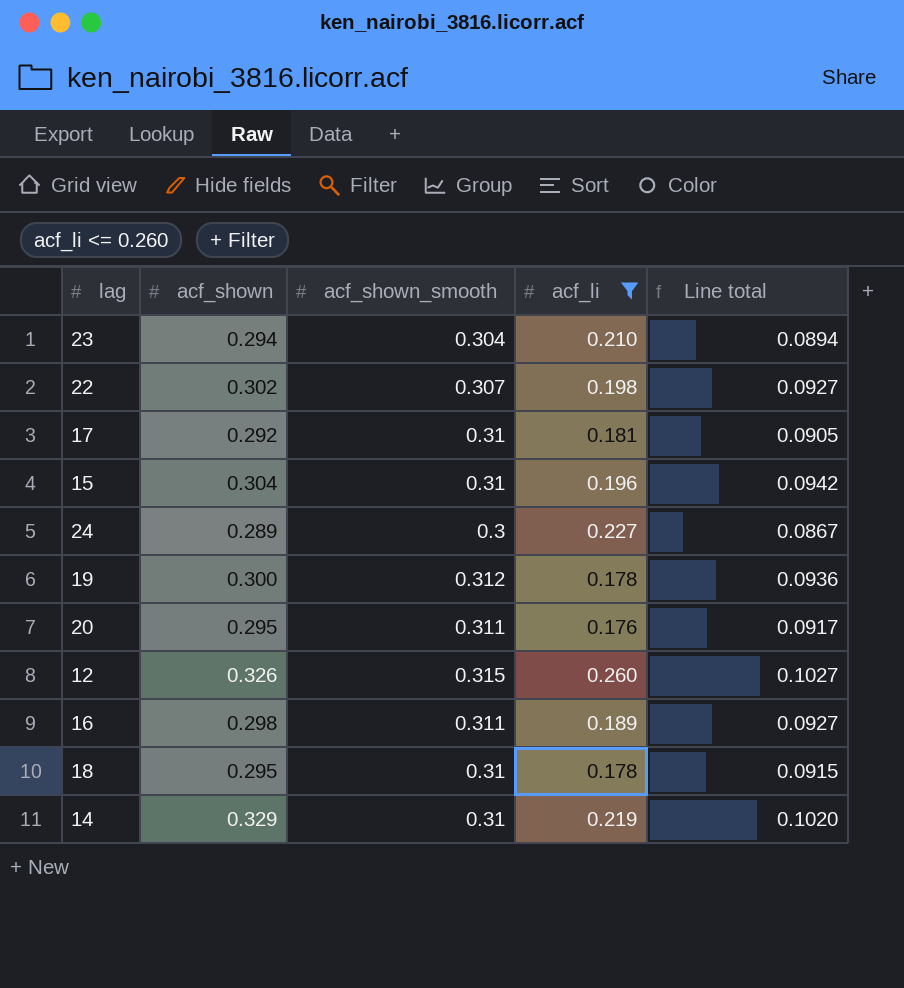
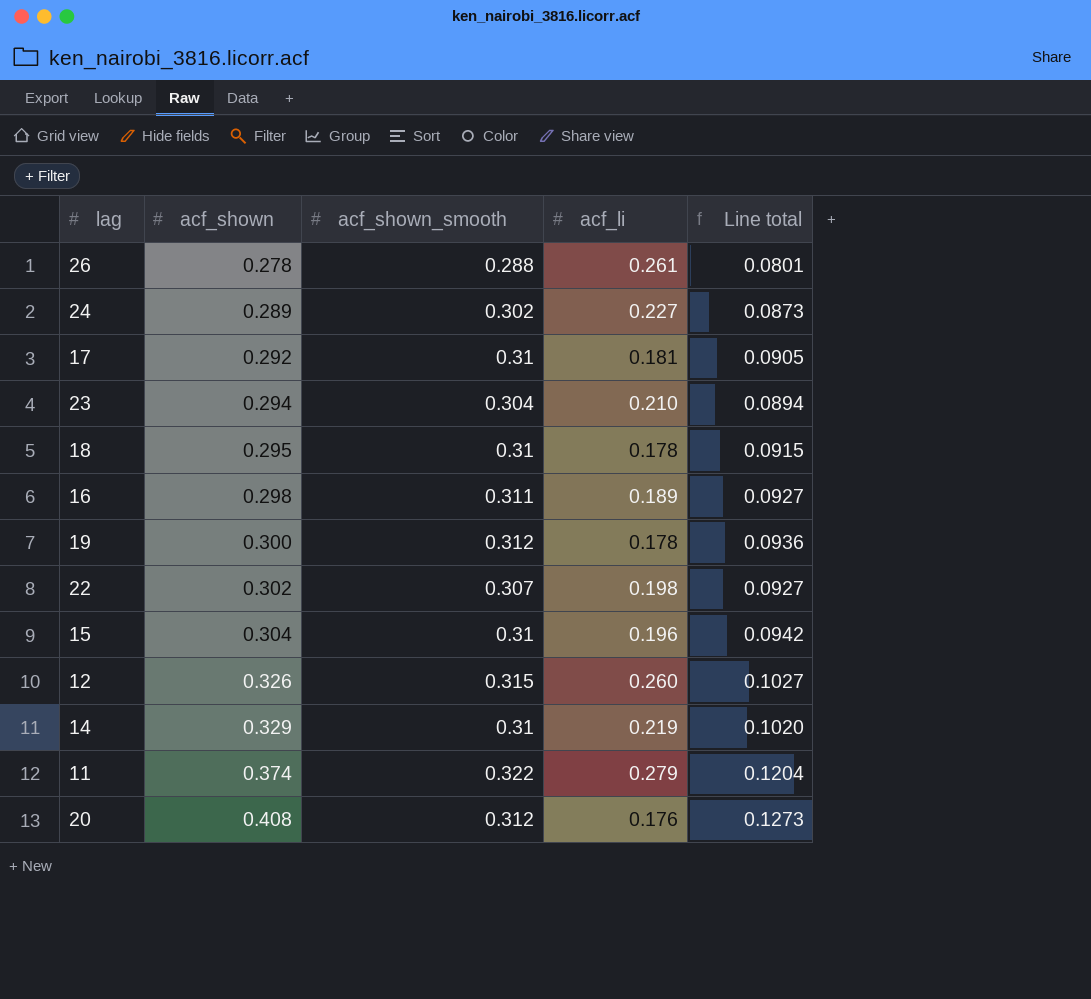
filter: acf_li <= 0.260 -> none
row order: none -> acf_shown ascending
24 | acf_shown_smooth: 0.3 -> 0.302
24 | Line total: 0.0867 -> 0.0873
20 | acf_shown: 0.295 -> 0.408
20 | acf_shown_smooth: 0.311 -> 0.312
20 | Line total: 0.0917 -> 0.1273

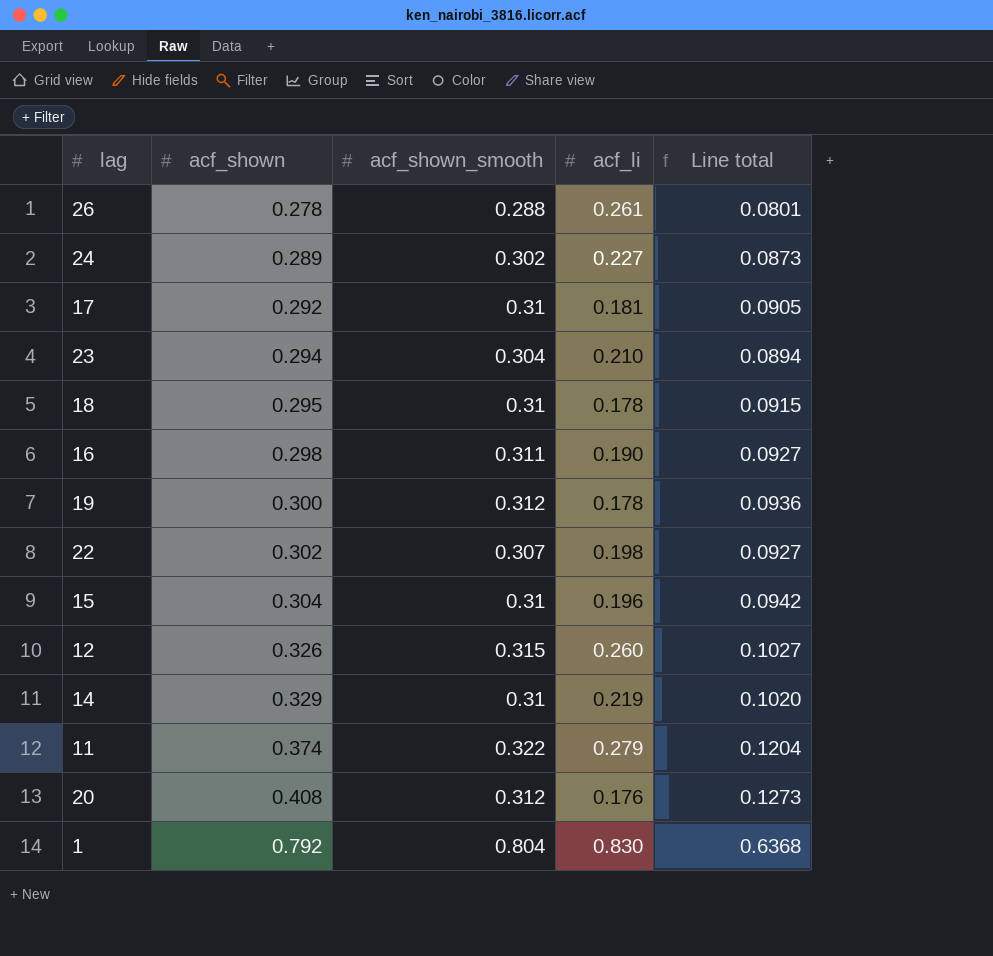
16 | acf_li: 0.189 -> 0.190
row 1: none -> 0.792 | 0.804 | 0.830 | 0.6368

